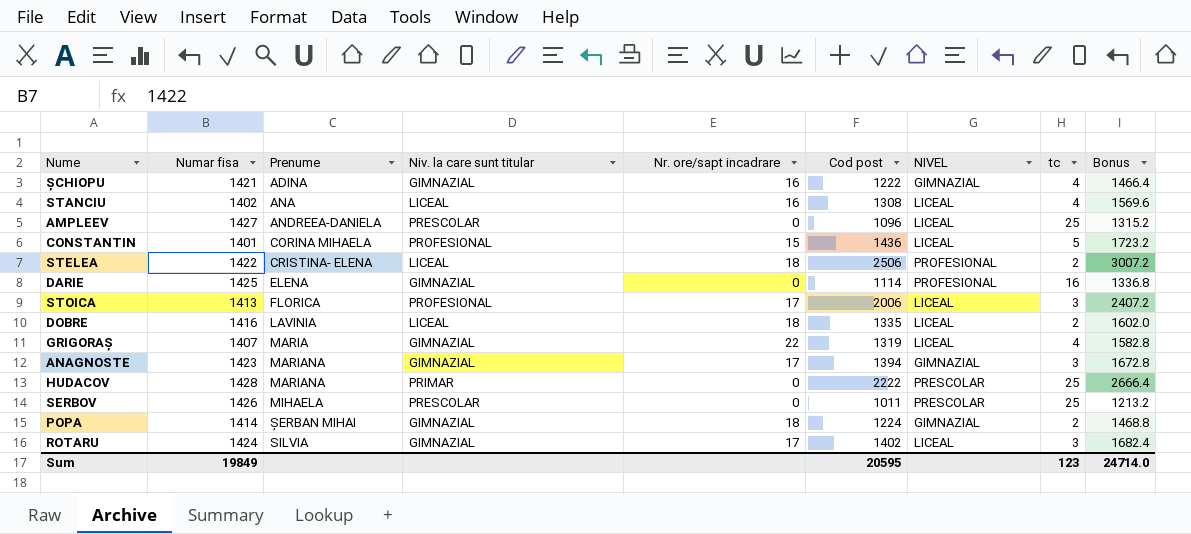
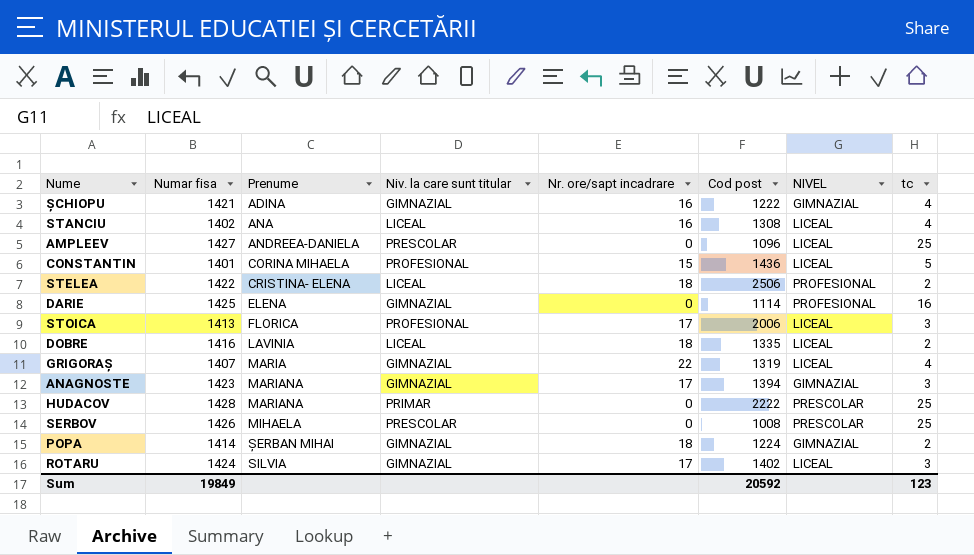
column Bonus | formula: [Cod post] * 1.2 -> none
SERBOV | Cod post: 1011 -> 1008
Sum | Cod post: 20595 -> 20592

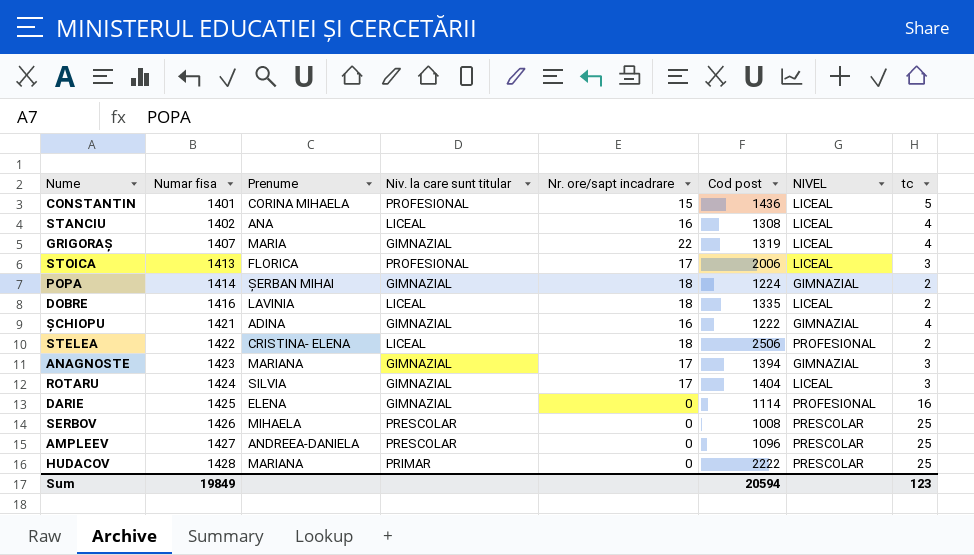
row order: Prenume ascending -> Numar fisa ascending
ROTARU | Cod post: 1402 -> 1404
AMPLEEV | NIVEL: LICEAL -> PRESCOLAR
Sum | Cod post: 20592 -> 20594

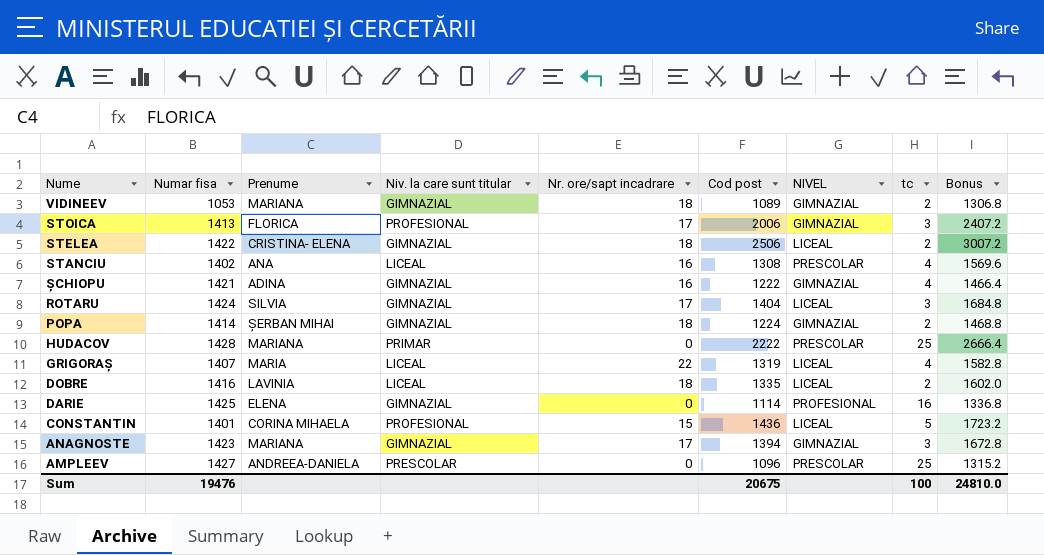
row order: Numar fisa ascending -> Nume descending
column Bonus | formula: none -> [Cod post] * 1.2
row SERBOV: 1426 | MIHAELA | PRESCOLAR | 0 | 1008 | PRESCOLAR | 25 -> none
row VIDINEEV: none -> 1053 | MARIANA | GIMNAZIAL | 18 | 1089 | GIMNAZIAL | 2 | 1306.8
STOICA | NIVEL: LICEAL -> GIMNAZIAL
STELEA | Niv. la care sunt titular: LICEAL -> GIMNAZIAL
STELEA | NIVEL: PROFESIONAL -> LICEAL
STANCIU | NIVEL: LICEAL -> PRESCOLAR
GRIGORAȘ | Niv. la care sunt titular: GIMNAZIAL -> LICEAL
Sum | Numar fisa: 19849 -> 19476
Sum | Cod post: 20594 -> 20675
Sum | tc: 123 -> 100

